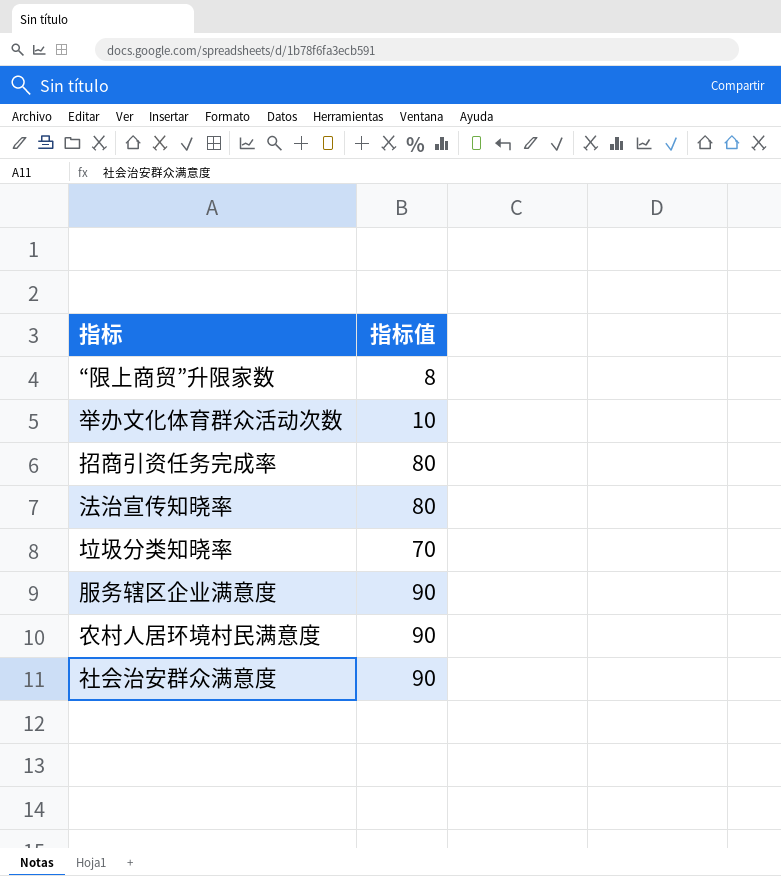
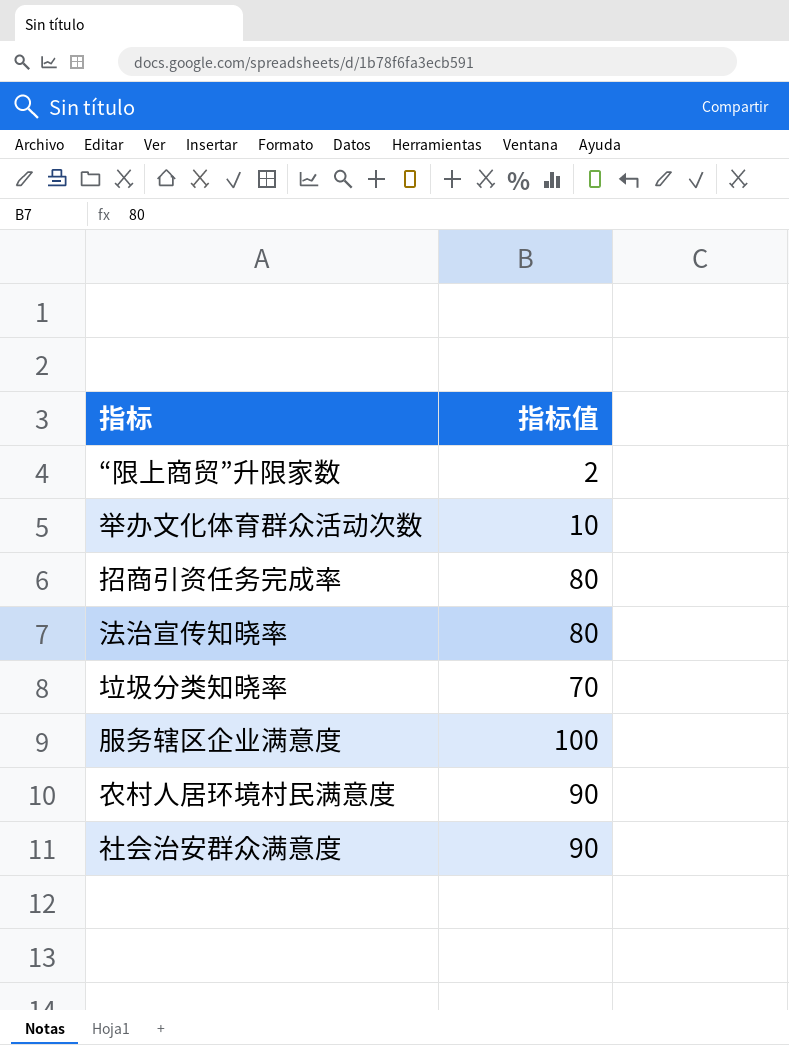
“限上商贸”升限家数 | 指标值: 8 -> 2
服务辖区企业满意度 | 指标值: 90 -> 100

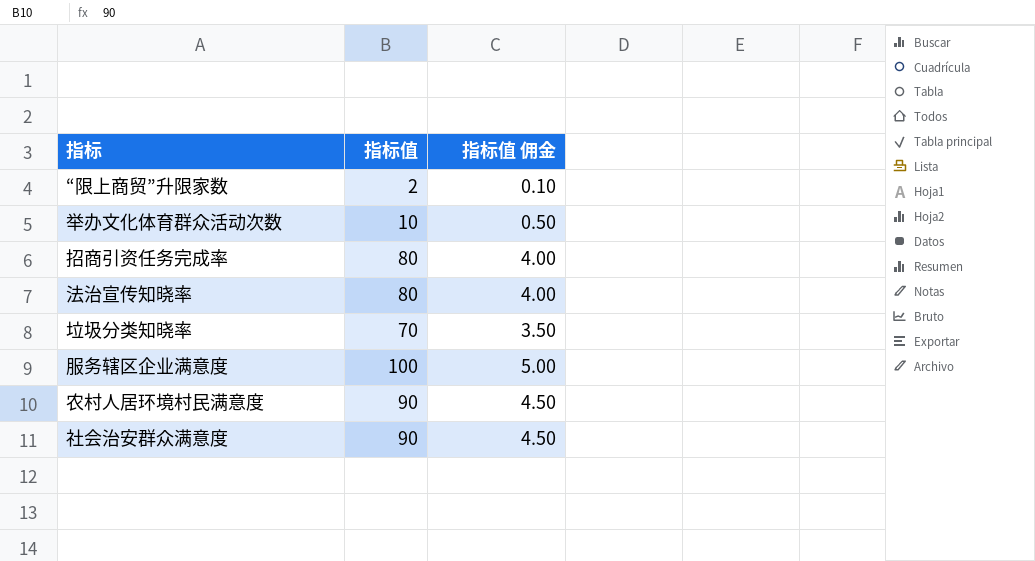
column 指标值 佣金 | formula: none -> [指标值] * 0.05

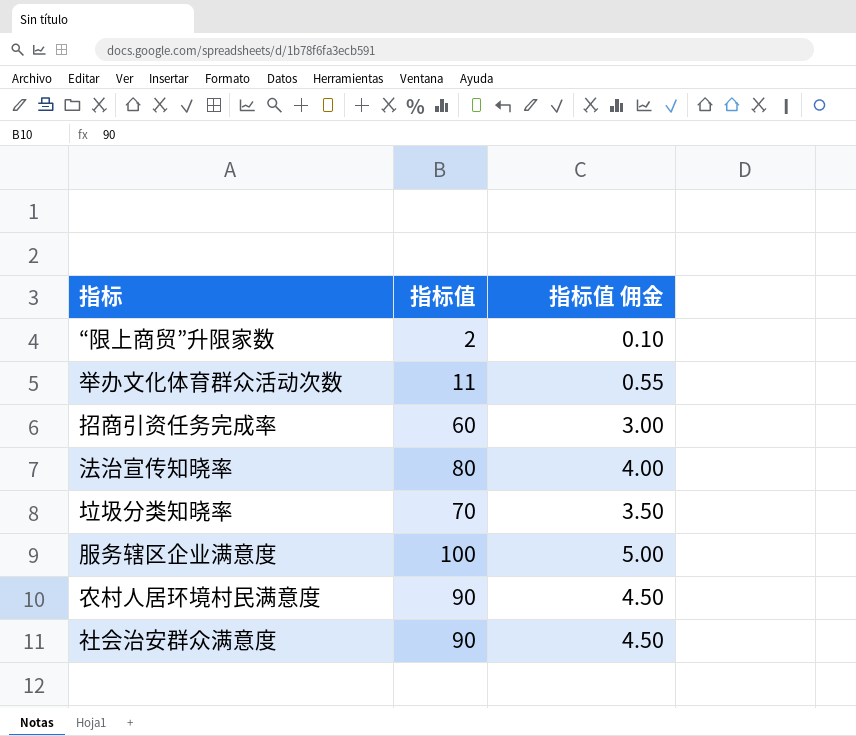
举办文化体育群众活动次数 | 指标值: 10 -> 11
举办文化体育群众活动次数 | 指标值 佣金: 0.50 -> 0.55
招商引资任务完成率 | 指标值: 80 -> 60
招商引资任务完成率 | 指标值 佣金: 4.00 -> 3.00

